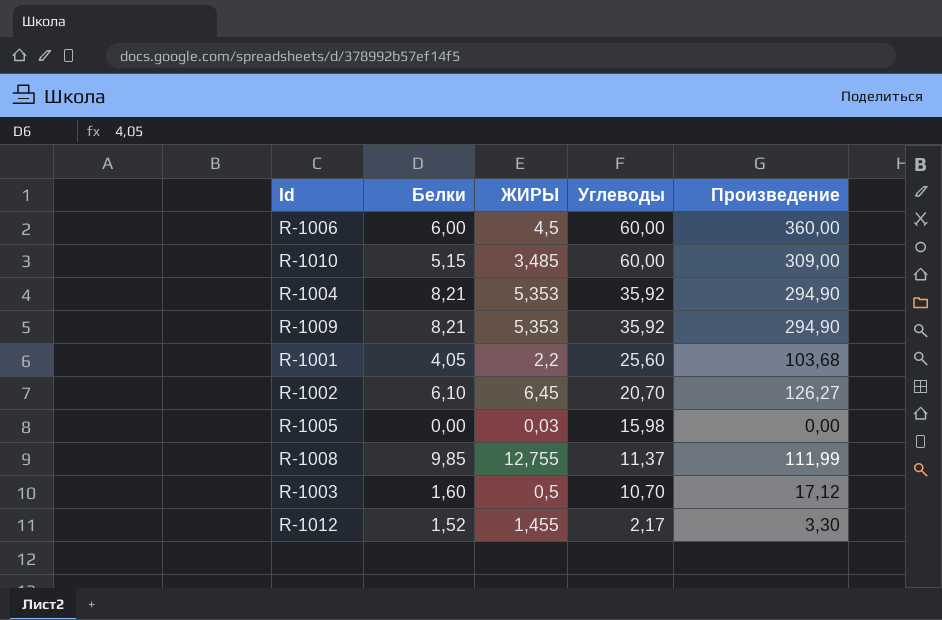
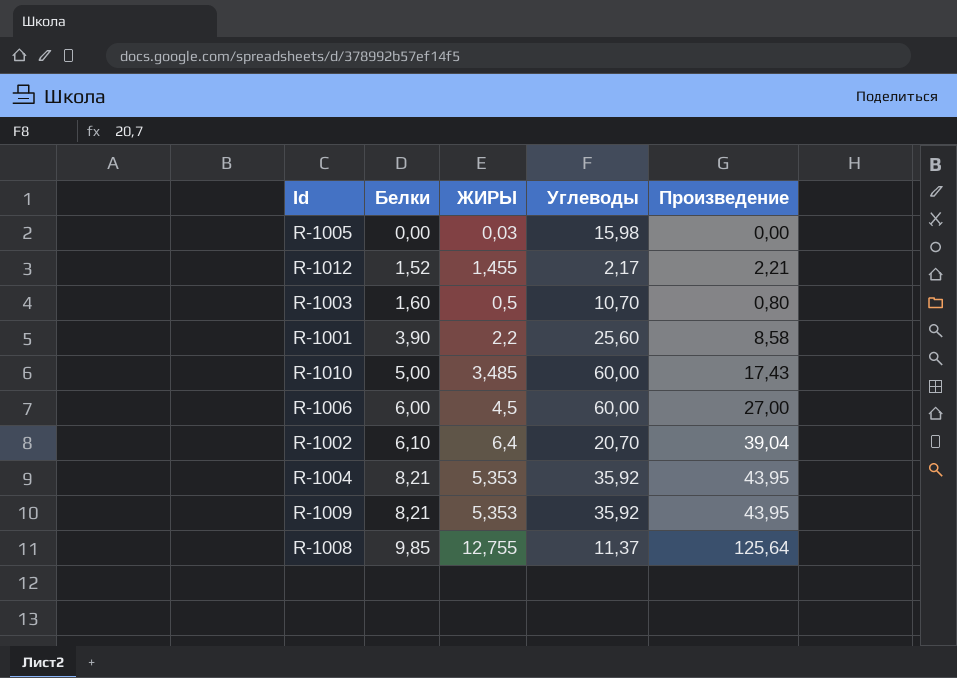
row order: Углеводы descending -> Белки ascending
column Произведение | formula: [Белки] * [Углеводы] -> [Белки] * [ЖИРЫ]
R-1001 | Белки: 4,05 -> 3,90
R-1010 | Белки: 5,15 -> 5,00
R-1002 | ЖИРЫ: 6,45 -> 6,4

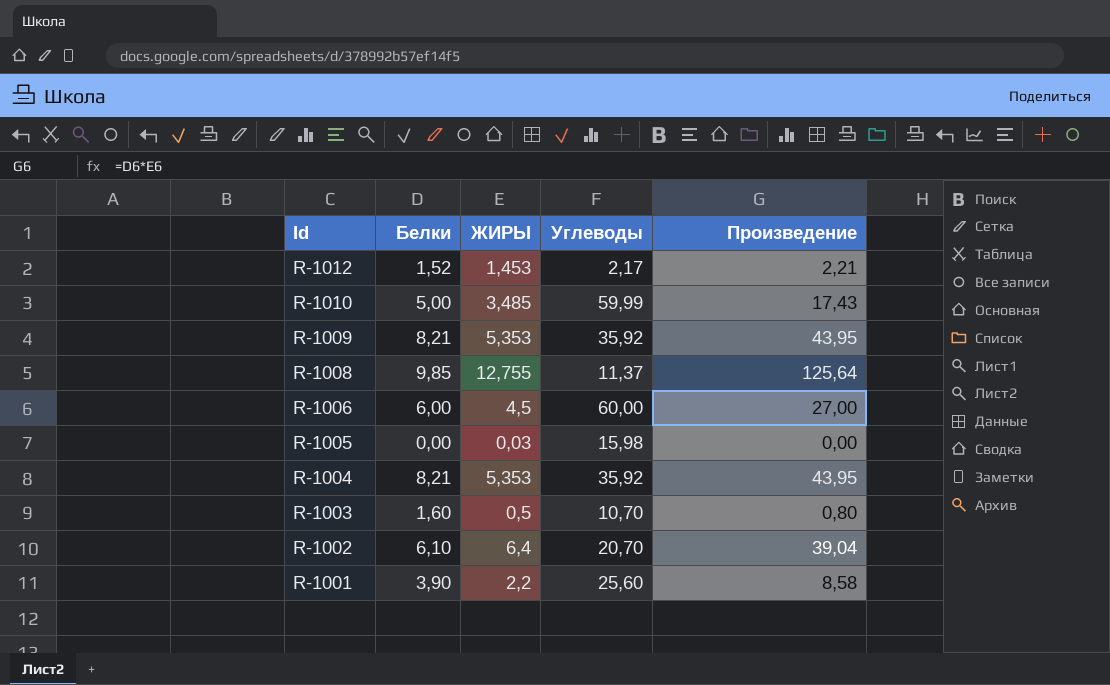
row order: Белки ascending -> Id descending
R-1012 | ЖИРЫ: 1,455 -> 1,453
R-1010 | Углеводы: 60,00 -> 59,99

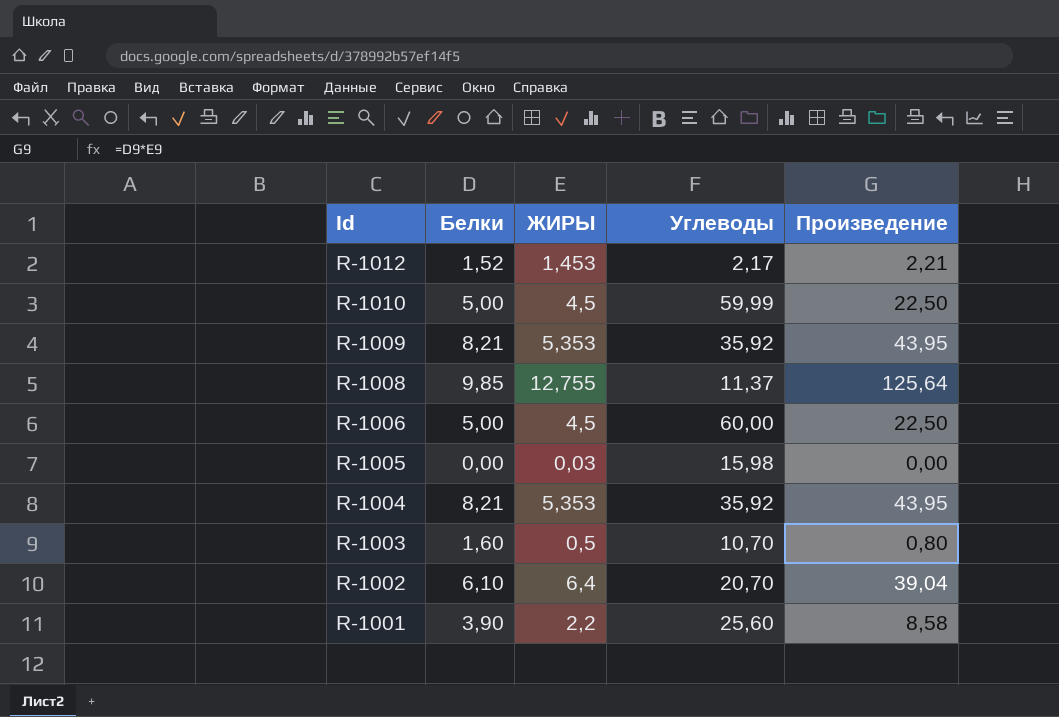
R-1010 | ЖИРЫ: 3,485 -> 4,5
R-1010 | Произведение: 17,43 -> 22,50
R-1006 | Белки: 6,00 -> 5,00
R-1006 | Произведение: 27,00 -> 22,50

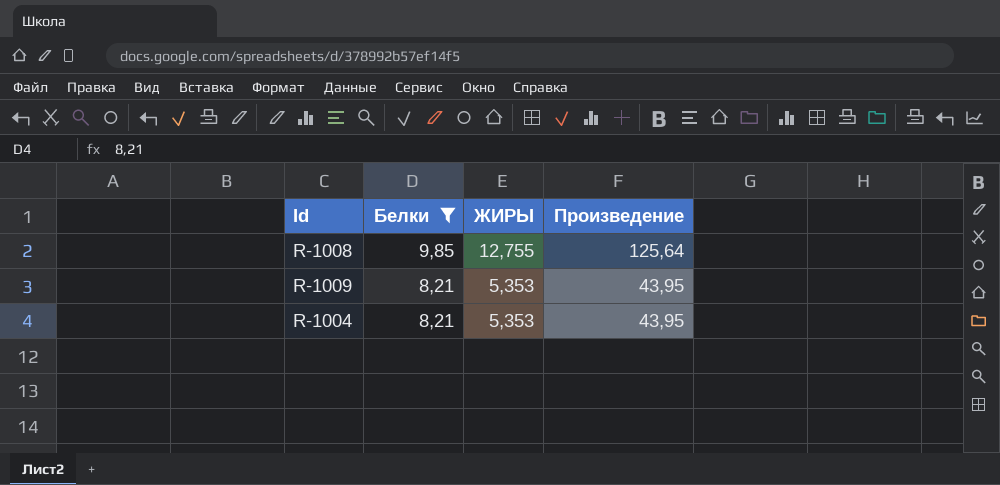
filter: none -> Белки >= 8,21
row order: Id descending -> Белки descending
column Углеводы | position: 4 -> none

